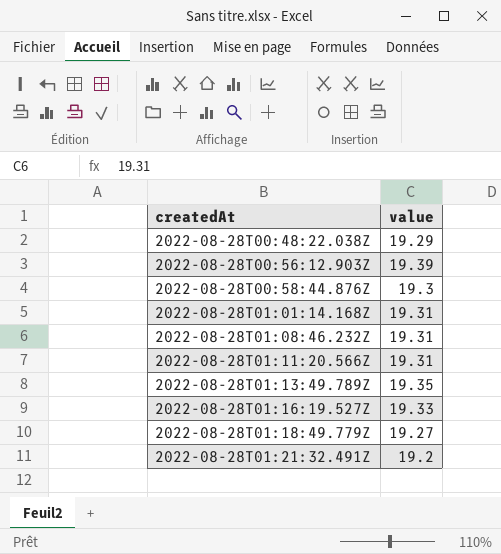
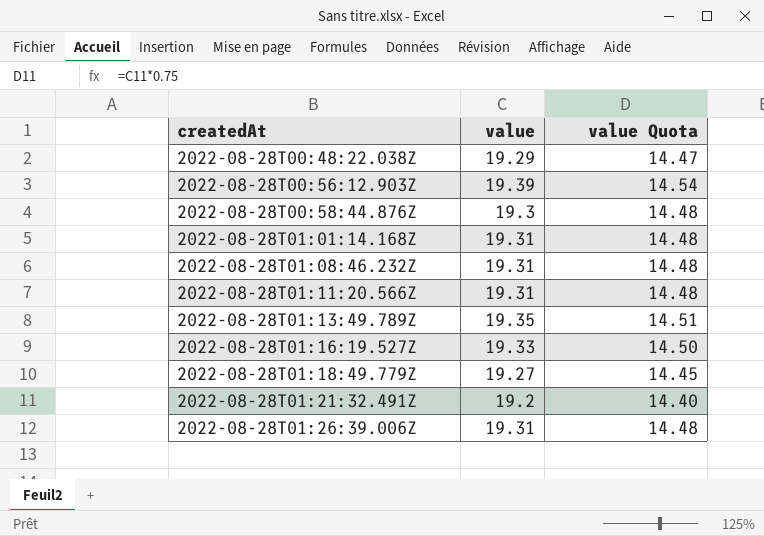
column value Quota | formula: none -> [value] * 0.75
row 2022-08-28T01:26:39.006Z: none -> 19.31 | 14.48

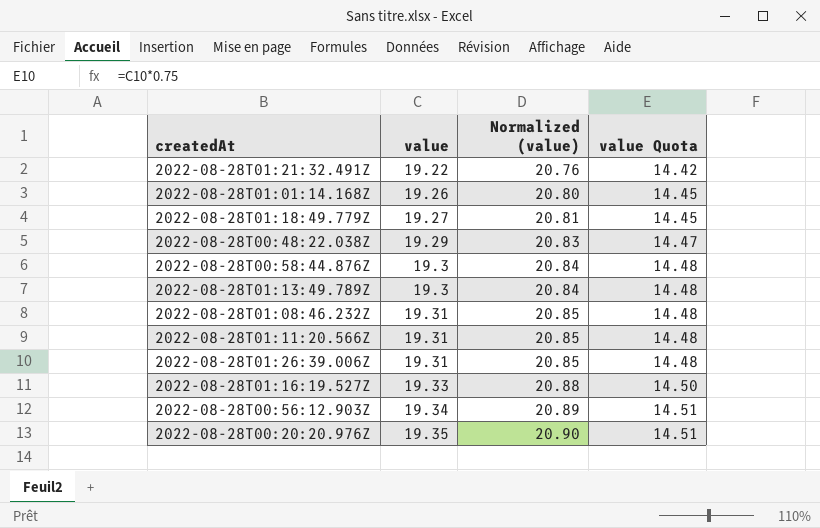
row order: createdAt ascending -> value ascending
column Normalized (value) | formula: none -> [value] * 1.08
2022-08-28T01:21:32.491Z | value: 19.2 -> 19.22
2022-08-28T01:21:32.491Z | value Quota: 14.40 -> 14.42
2022-08-28T01:01:14.168Z | value: 19.31 -> 19.26
2022-08-28T01:01:14.168Z | value Quota: 14.48 -> 14.45
2022-08-28T01:13:49.789Z | value: 19.35 -> 19.3
2022-08-28T01:13:49.789Z | value Quota: 14.51 -> 14.48
2022-08-28T00:56:12.903Z | value: 19.39 -> 19.34
2022-08-28T00:56:12.903Z | value Quota: 14.54 -> 14.51
row 2022-08-28T00:20:20.976Z: none -> 19.35 | 20.90 | 14.51

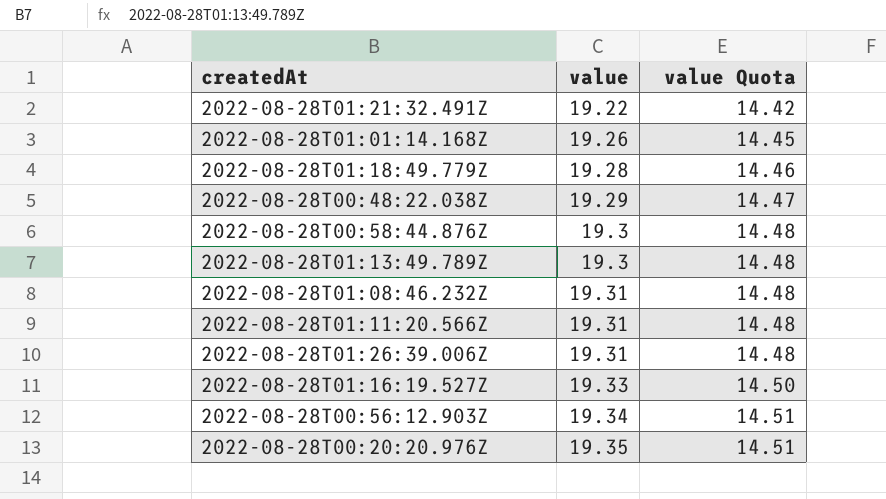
column Normalized (value) | formula: [value] * 1.08 -> none
2022-08-28T01:18:49.779Z | value: 19.27 -> 19.28
2022-08-28T01:18:49.779Z | value Quota: 14.45 -> 14.46

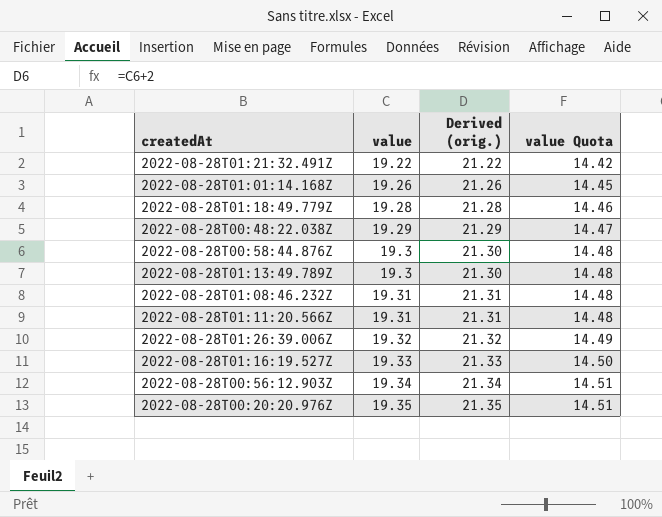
column Derived (orig.) | formula: none -> [value] + 2
2022-08-28T01:26:39.006Z | value: 19.31 -> 19.32
2022-08-28T01:26:39.006Z | value Quota: 14.48 -> 14.49

